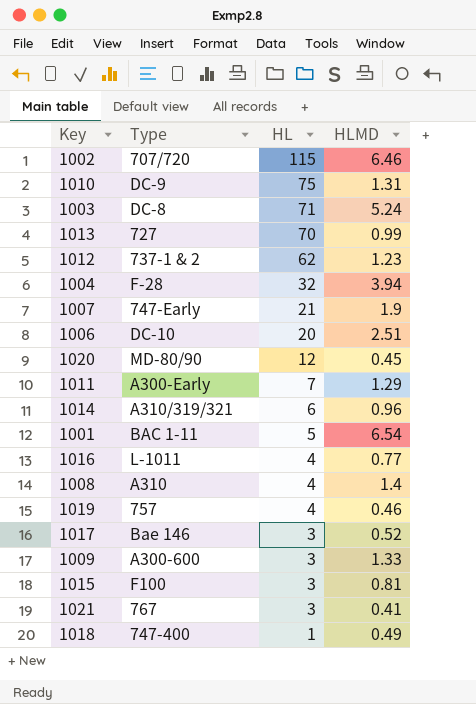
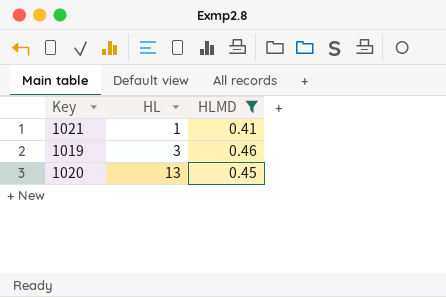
filter: none -> HLMD <= 0.46
row order: HL descending -> HL ascending
column Type | position: 2 -> none
1021 | HL: 3 -> 1
1019 | HL: 4 -> 3
1020 | HL: 12 -> 13

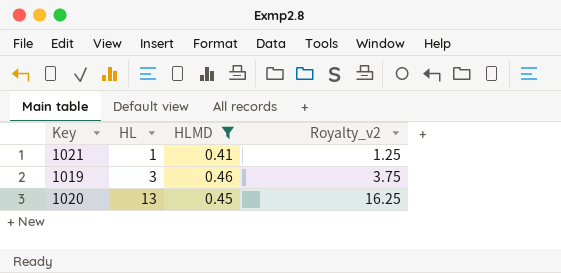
column Royalty_v2 | formula: none -> [HL] * 1.25

